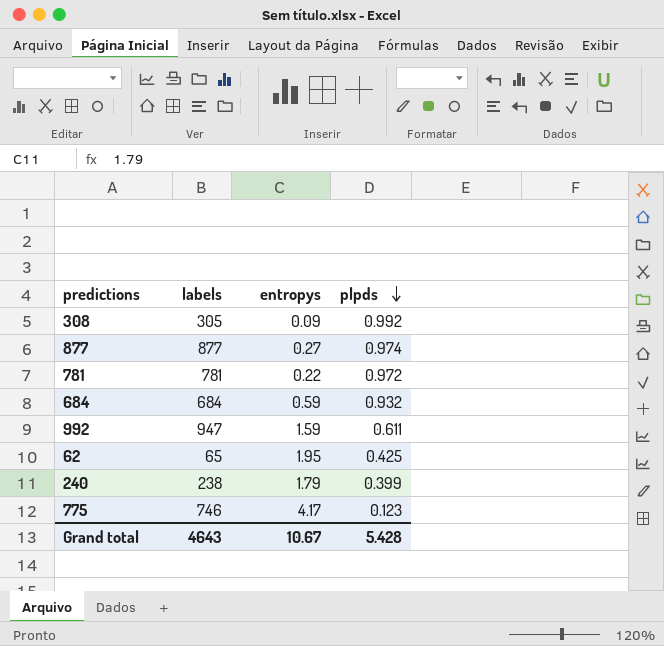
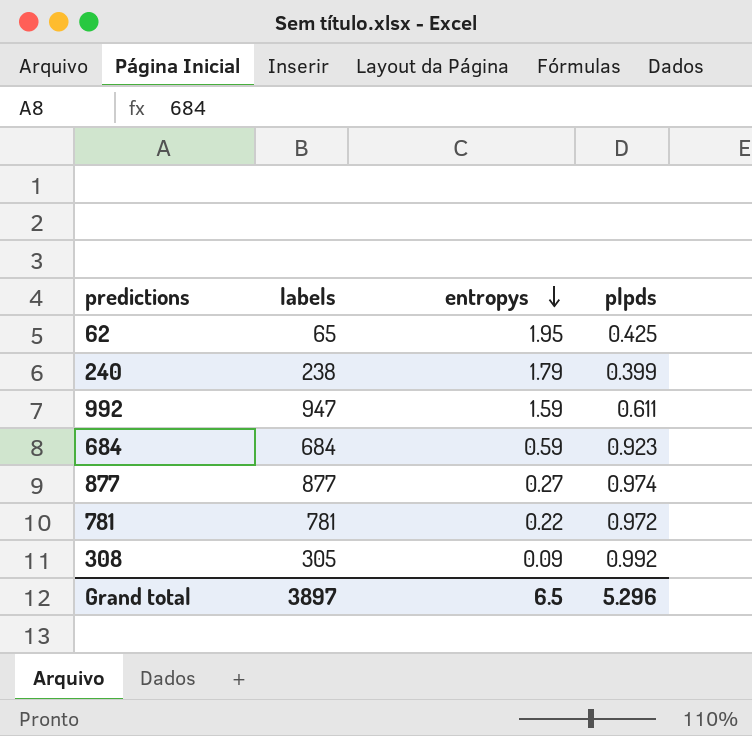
row order: plpds descending -> entropys descending
row 775: 746 | 4.17 | 0.123 -> none
684 | plpds: 0.932 -> 0.923
Grand total | labels: 4643 -> 3897
Grand total | entropys: 10.67 -> 6.5
Grand total | plpds: 5.428 -> 5.296

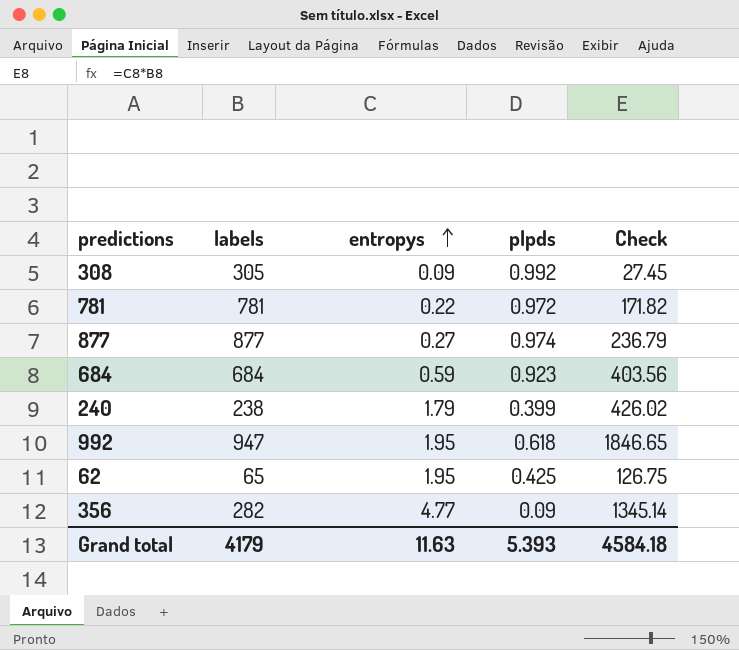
row order: entropys descending -> entropys ascending
column Check | formula: none -> [labels] * [entropys]
992 | entropys: 1.59 -> 1.95
992 | plpds: 0.611 -> 0.618
row 356: none -> 282 | 4.77 | 0.09 | 1345.14
Grand total | labels: 3897 -> 4179
Grand total | entropys: 6.5 -> 11.63
Grand total | plpds: 5.296 -> 5.393

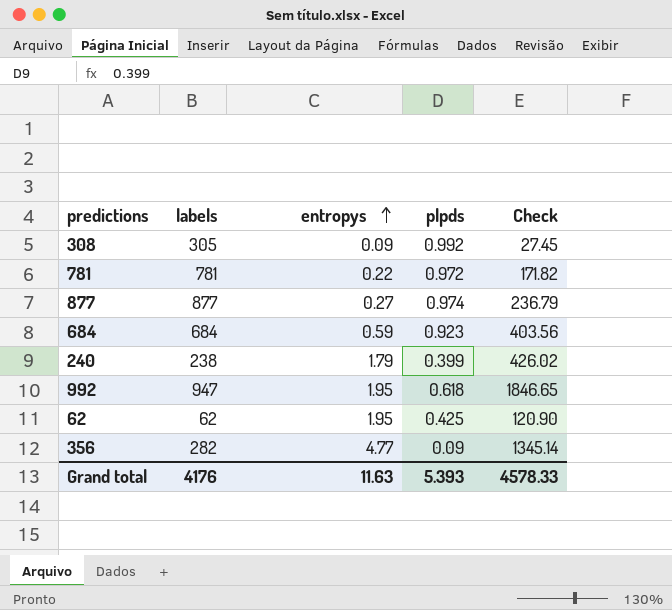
62 | labels: 65 -> 62
62 | Check: 126.75 -> 120.90
Grand total | labels: 4179 -> 4176
Grand total | Check: 4584.18 -> 4578.33

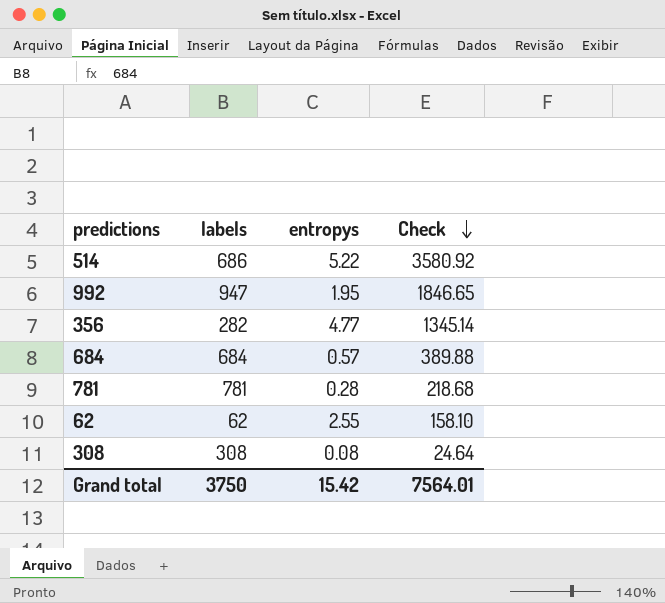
row order: entropys ascending -> Check descending
column plpds | position: 4 -> none
row 877: 877 | 0.27 | 0.974 | 236.79 -> none
row 240: 238 | 1.79 | 0.399 | 426.02 -> none
row 514: none -> 686 | 5.22 | 3580.92
684 | entropys: 0.59 -> 0.57
684 | Check: 403.56 -> 389.88
781 | entropys: 0.22 -> 0.28
781 | Check: 171.82 -> 218.68
62 | entropys: 1.95 -> 2.55
62 | Check: 120.90 -> 158.10
308 | labels: 305 -> 308
308 | entropys: 0.09 -> 0.08
308 | Check: 27.45 -> 24.64
Grand total | labels: 4176 -> 3750
Grand total | entropys: 11.63 -> 15.42
Grand total | Check: 4578.33 -> 7564.01

